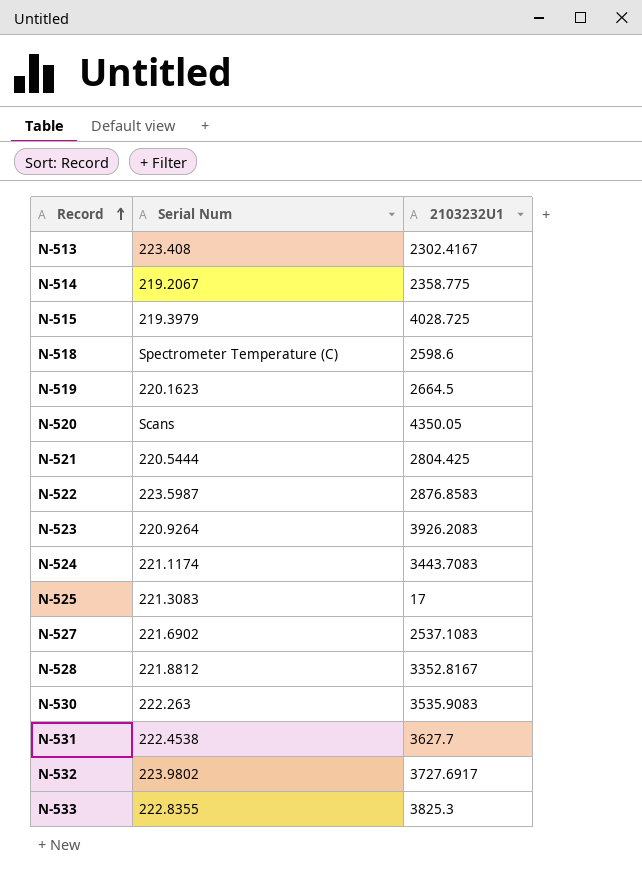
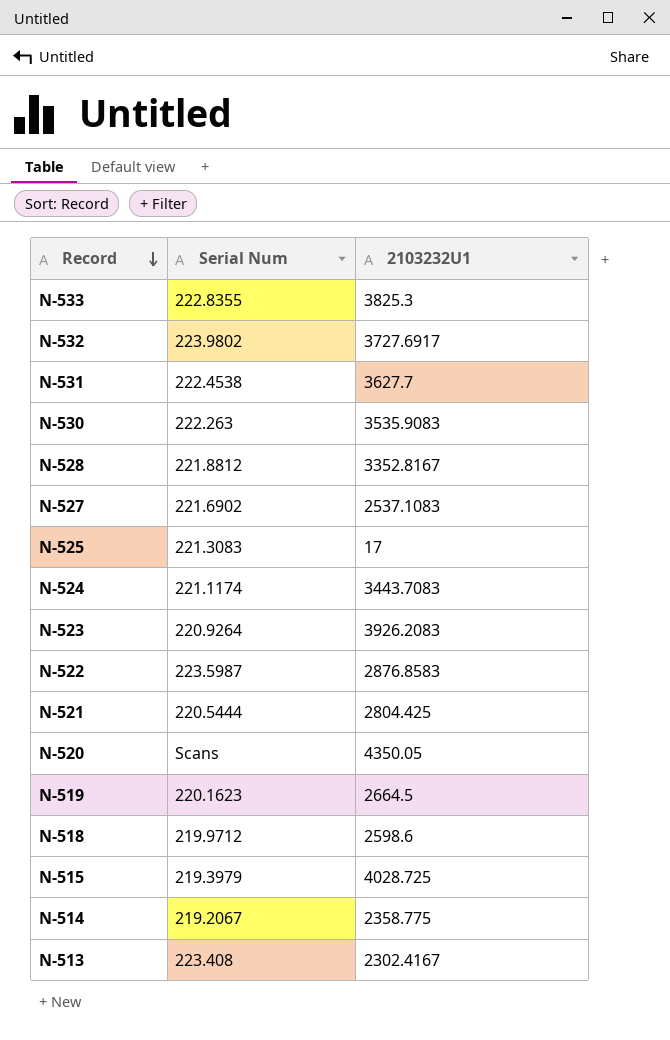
row order: Record ascending -> Record descending
N-518 | Serial Num: Spectrometer Temperature (C) -> 219.9712

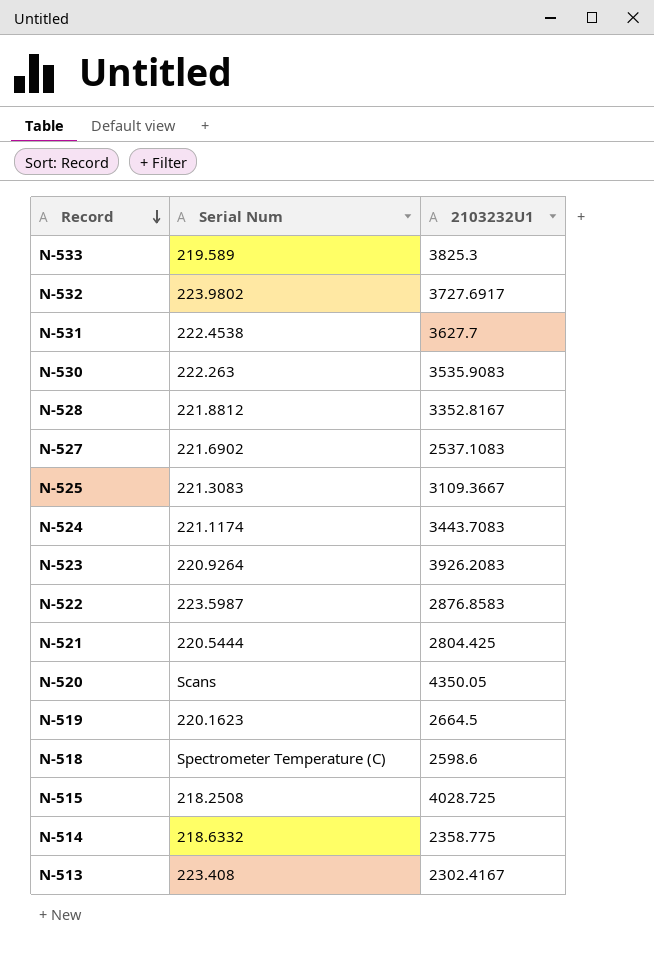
N-533 | Serial Num: 222.8355 -> 219.589
N-525 | 2103232U1: 17 -> 3109.3667
N-518 | Serial Num: 219.9712 -> Spectrometer Temperature (C)
N-515 | Serial Num: 219.3979 -> 218.2508
N-514 | Serial Num: 219.2067 -> 218.6332

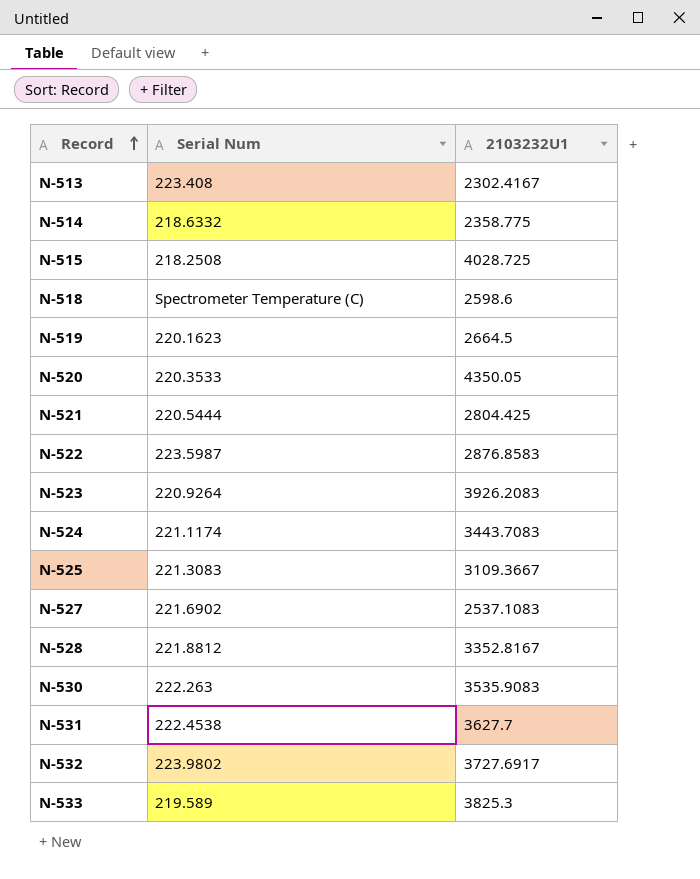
row order: Record descending -> Record ascending
N-520 | Serial Num: Scans -> 220.3533

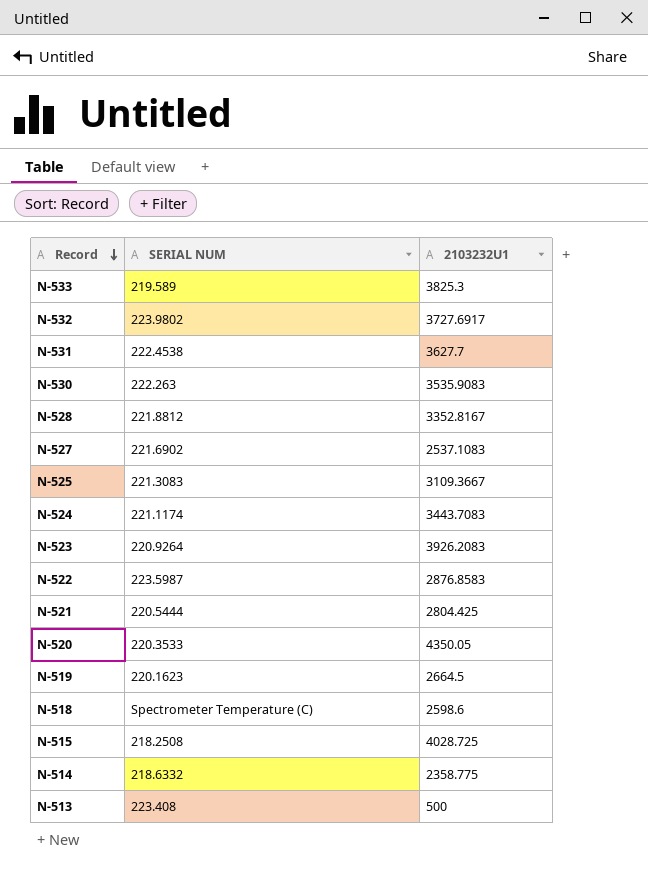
row order: Record ascending -> Record descending
column name: Serial Num -> SERIAL NUM
N-513 | 2103232U1: 2302.4167 -> 500

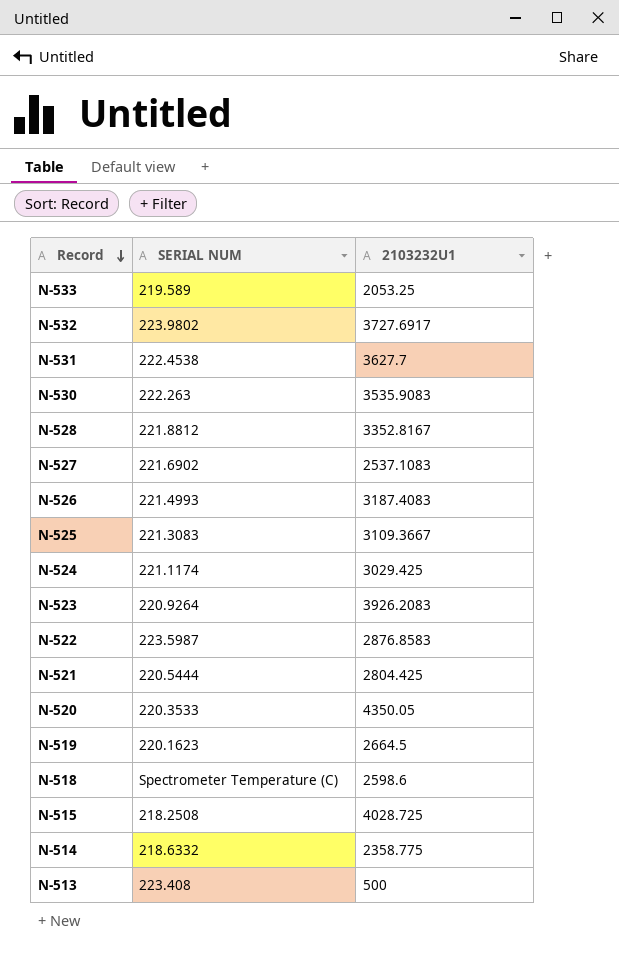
N-533 | 2103232U1: 3825.3 -> 2053.25
row N-526: none -> 221.4993 | 3187.4083
N-524 | 2103232U1: 3443.7083 -> 3029.425

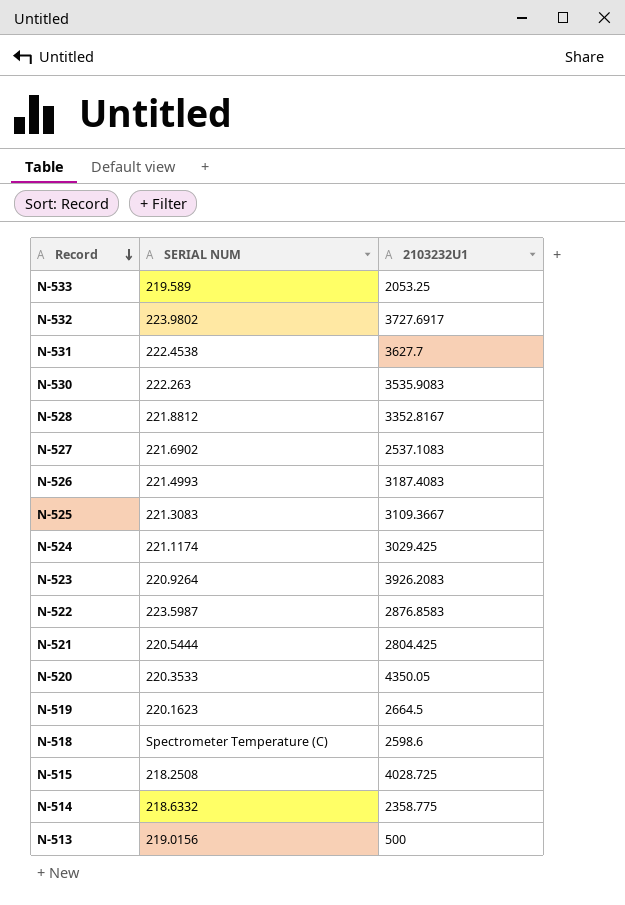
N-513 | SERIAL NUM: 223.408 -> 219.0156

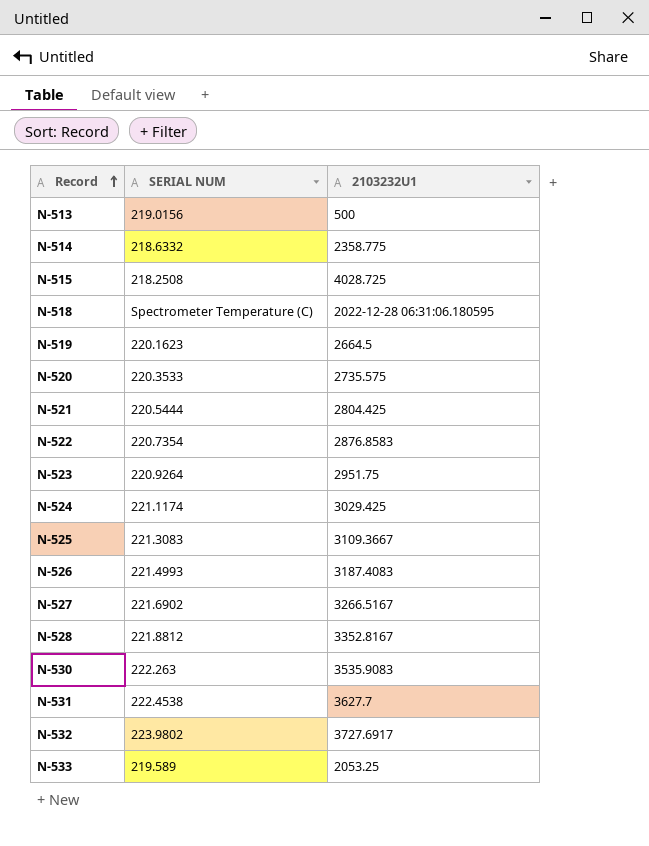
row order: Record descending -> Record ascending
N-518 | 2103232U1: 2598.6 -> 2022-12-28 06:31:06.180595
N-520 | 2103232U1: 4350.05 -> 2735.575
N-522 | SERIAL NUM: 223.5987 -> 220.7354
N-523 | 2103232U1: 3926.2083 -> 2951.75
N-527 | 2103232U1: 2537.1083 -> 3266.5167

